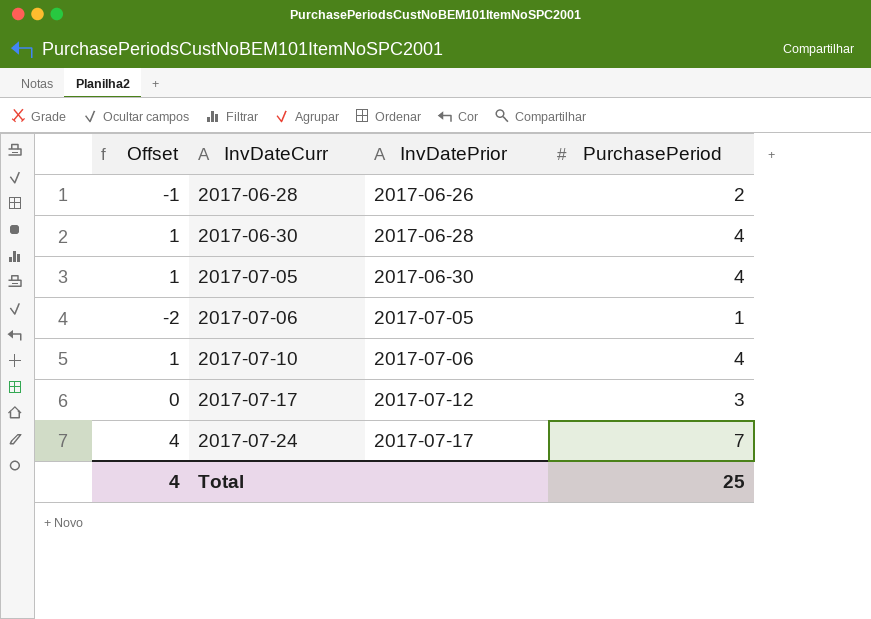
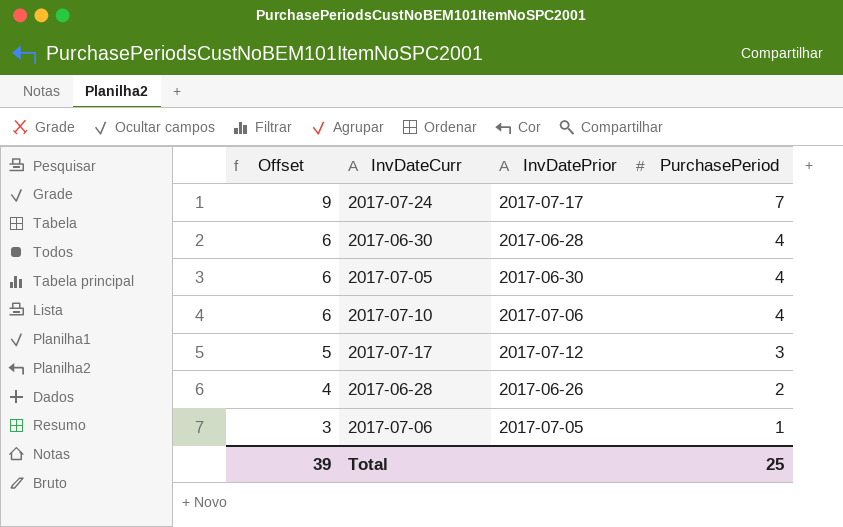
row order: InvDateCurr ascending -> Offset descending
column Offset | formula: [PurchasePeriod] - 3 -> [PurchasePeriod] + 2
Total | Offset: 4 -> 39

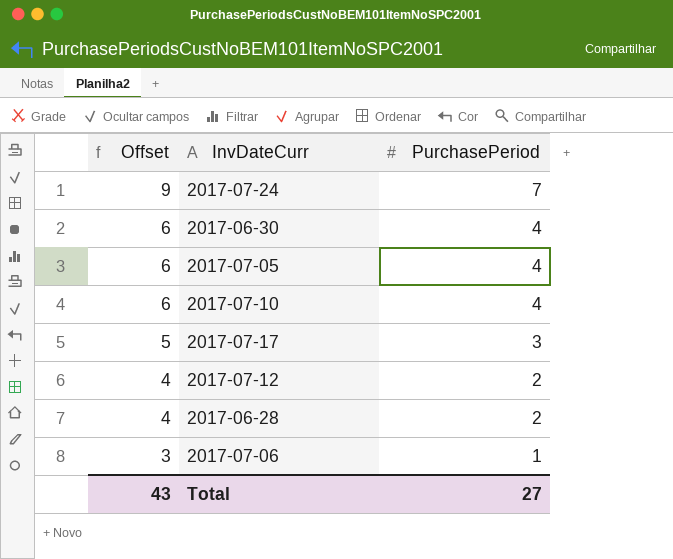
column InvDatePrior | position: 3 -> none
row 2017-07-12: none -> 4 | 2
Total | Offset: 39 -> 43
Total | PurchasePeriod: 25 -> 27

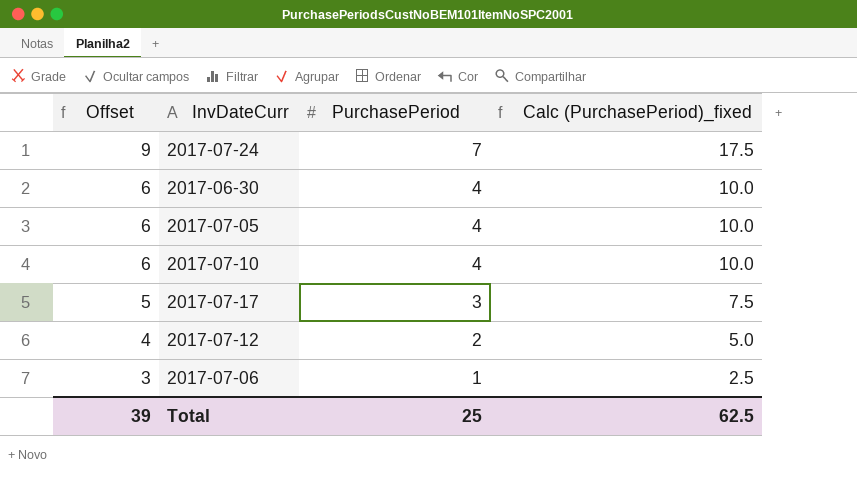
column Calc (PurchasePeriod)_fixed | formula: none -> [PurchasePeriod] * 2.5
row 2017-06-28: 4 | 2 -> none
Total | Offset: 43 -> 39
Total | PurchasePeriod: 27 -> 25

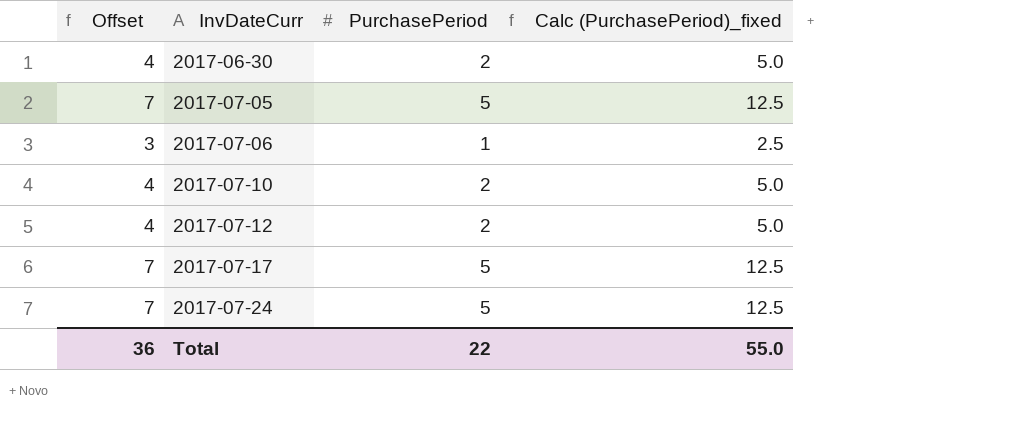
row order: Offset descending -> InvDateCurr ascending
2017-06-30 | Offset: 6 -> 4
2017-06-30 | PurchasePeriod: 4 -> 2
2017-06-30 | Calc (PurchasePeriod)_fixed: 10.0 -> 5.0
2017-07-05 | Offset: 6 -> 7
2017-07-05 | PurchasePeriod: 4 -> 5
2017-07-05 | Calc (PurchasePeriod)_fixed: 10.0 -> 12.5
2017-07-10 | Offset: 6 -> 4
2017-07-10 | PurchasePeriod: 4 -> 2
2017-07-10 | Calc (PurchasePeriod)_fixed: 10.0 -> 5.0
2017-07-17 | Offset: 5 -> 7
2017-07-17 | PurchasePeriod: 3 -> 5
2017-07-17 | Calc (PurchasePeriod)_fixed: 7.5 -> 12.5
2017-07-24 | Offset: 9 -> 7
2017-07-24 | PurchasePeriod: 7 -> 5
2017-07-24 | Calc (PurchasePeriod)_fixed: 17.5 -> 12.5
Total | Offset: 39 -> 36
Total | PurchasePeriod: 25 -> 22
Total | Calc (PurchasePeriod)_fixed: 62.5 -> 55.0

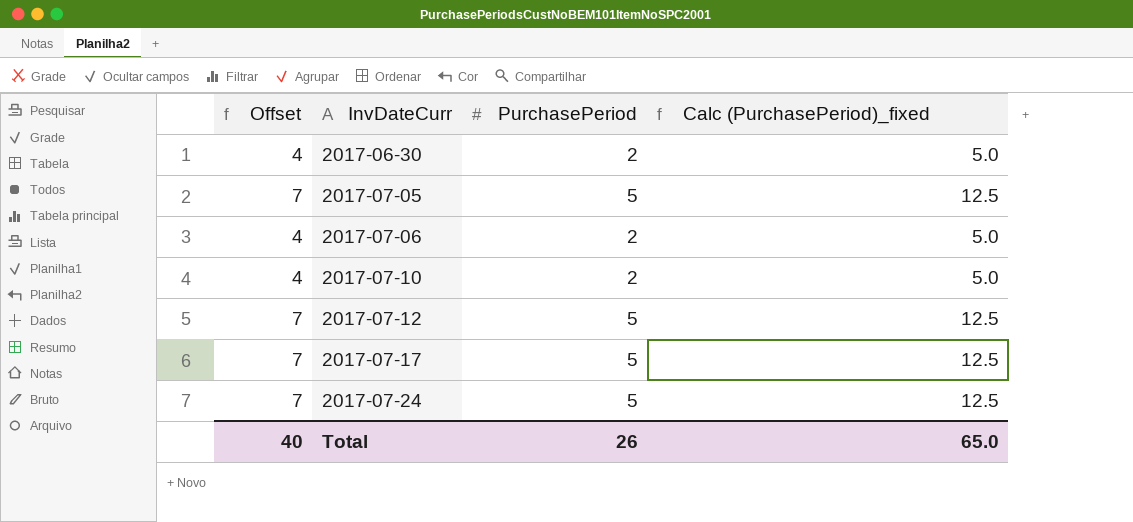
2017-07-06 | Offset: 3 -> 4
2017-07-06 | PurchasePeriod: 1 -> 2
2017-07-06 | Calc (PurchasePeriod)_fixed: 2.5 -> 5.0
2017-07-12 | Offset: 4 -> 7
2017-07-12 | PurchasePeriod: 2 -> 5
2017-07-12 | Calc (PurchasePeriod)_fixed: 5.0 -> 12.5
Total | Offset: 36 -> 40
Total | PurchasePeriod: 22 -> 26
Total | Calc (PurchasePeriod)_fixed: 55.0 -> 65.0

